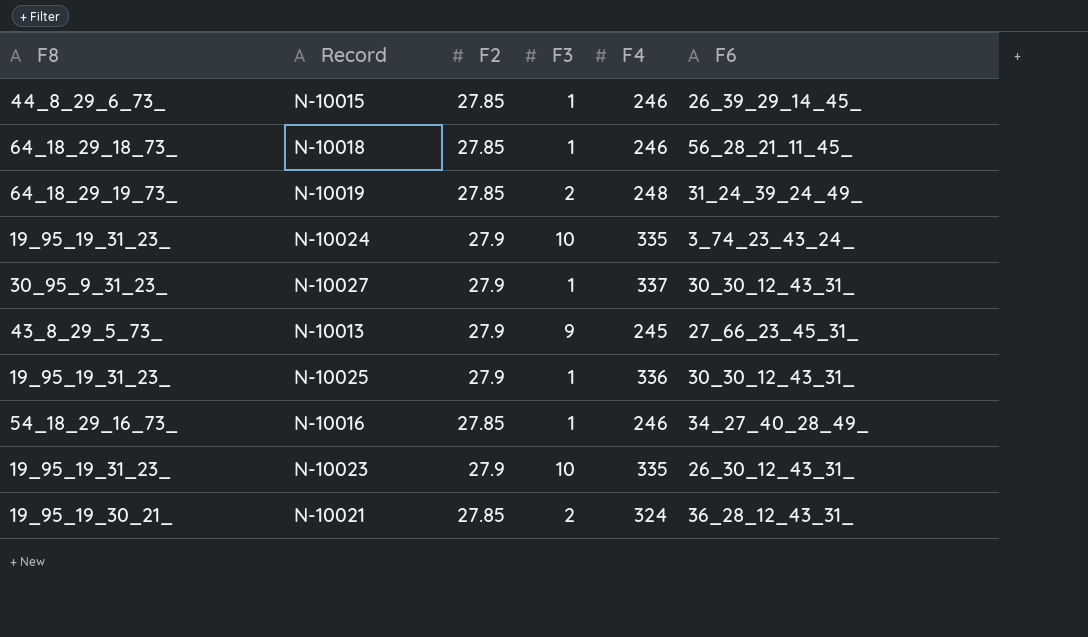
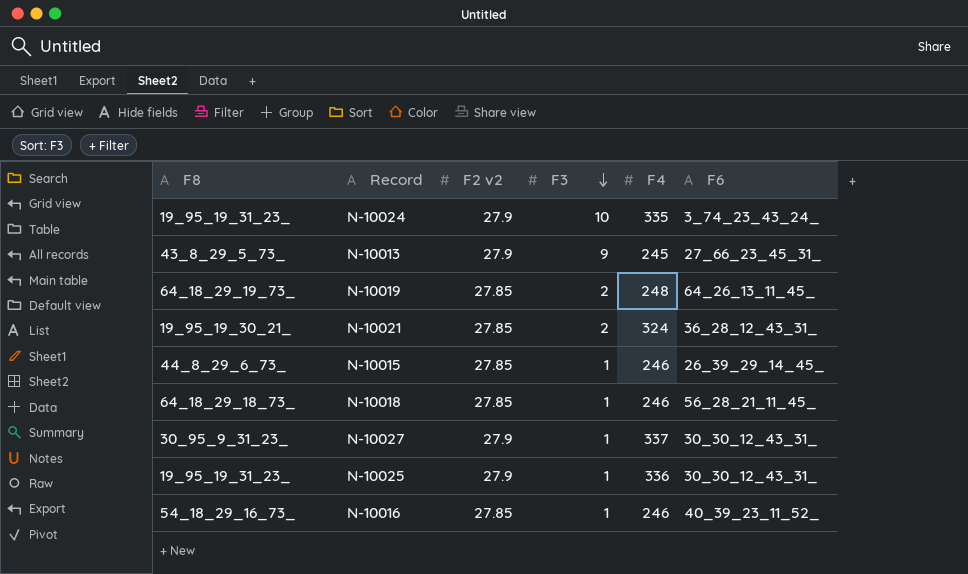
row order: none -> F3 descending
column name: F2 -> F2 v2
row N-10023: 19_95_19_31_23_ | 27.9 | 10 | 335 | 26_30_12_43_31_ -> none
N-10019 | F6: 31_24_39_24_49_ -> 64_26_13_11_45_
N-10016 | F6: 34_27_40_28_49_ -> 40_39_23_11_52_

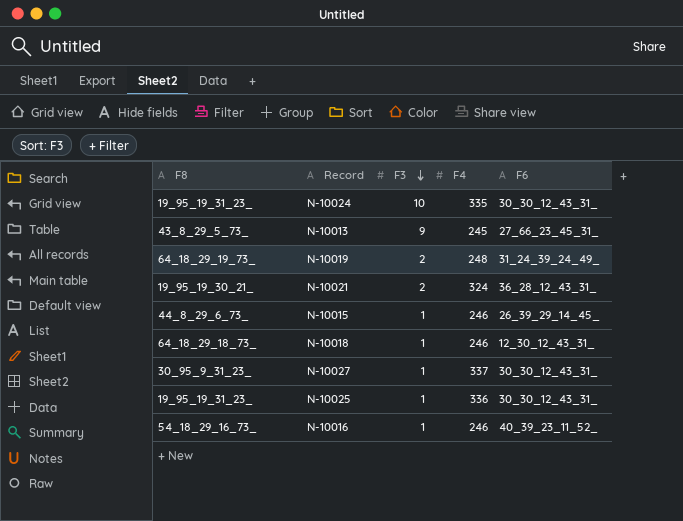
column F2 v2 | position: 3 -> none
N-10024 | F6: 3_74_23_43_24_ -> 30_30_12_43_31_
N-10019 | F6: 64_26_13_11_45_ -> 31_24_39_24_49_
N-10018 | F6: 56_28_21_11_45_ -> 12_30_12_43_31_

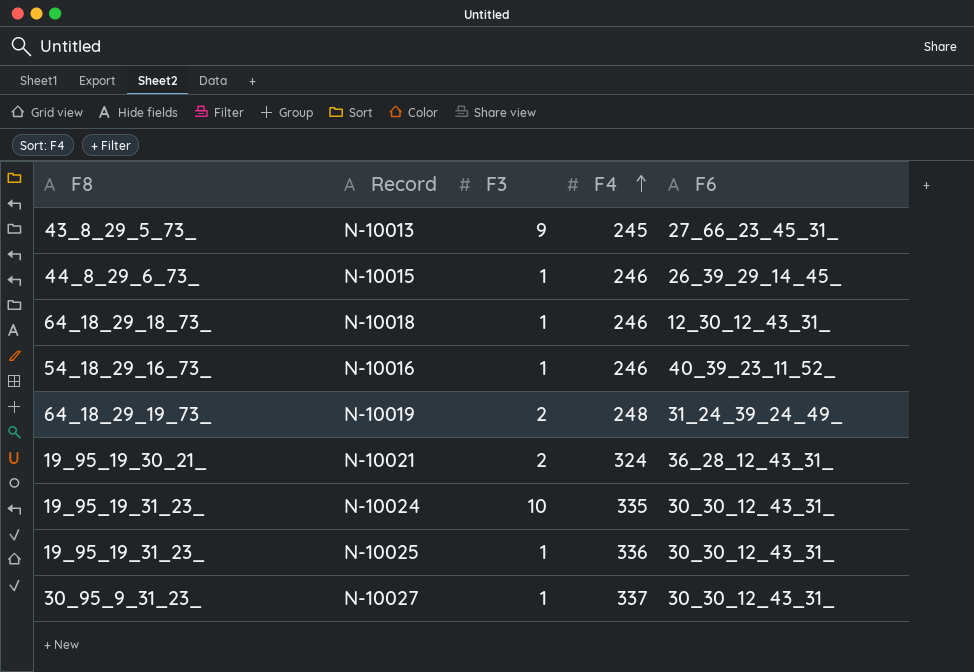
row order: F3 descending -> F4 ascending

